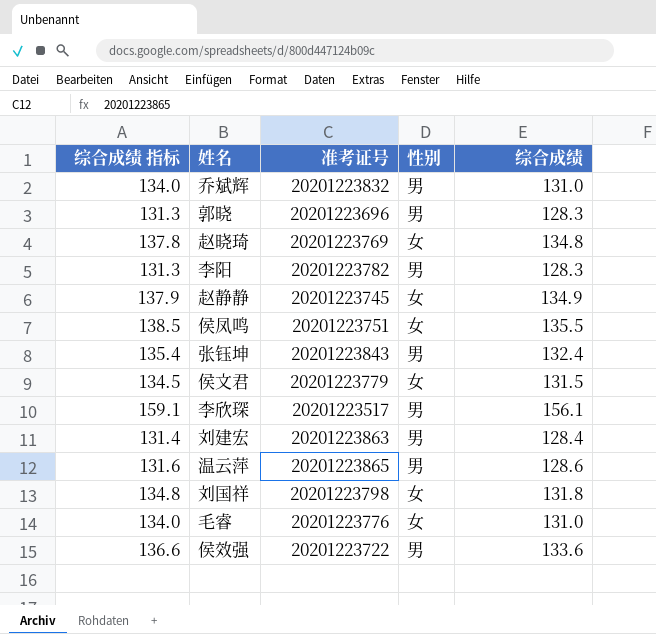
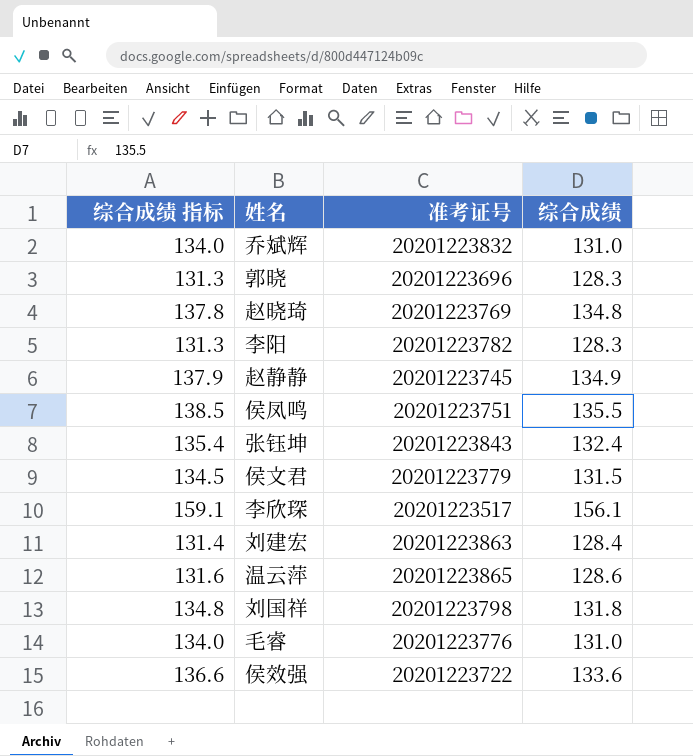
column 性别 | position: 4 -> none

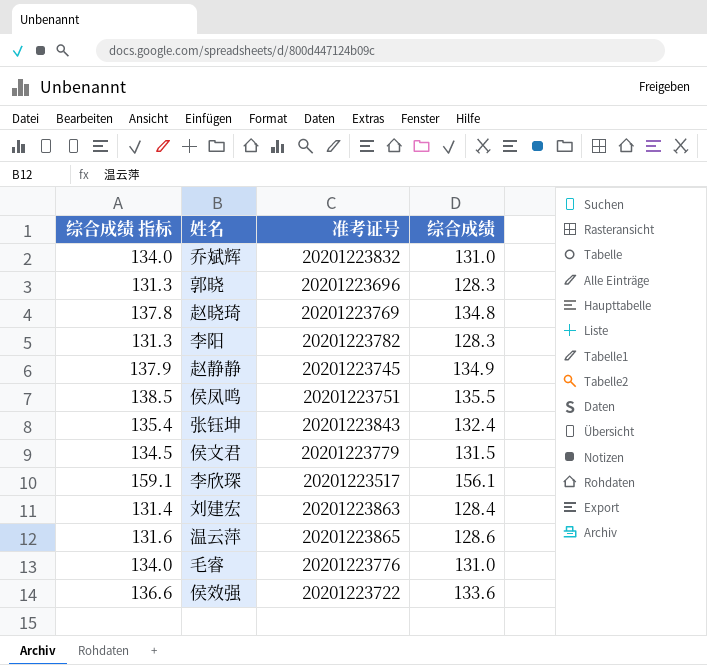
row 刘国祥: 134.8 | 20201223798 | 131.8 -> none

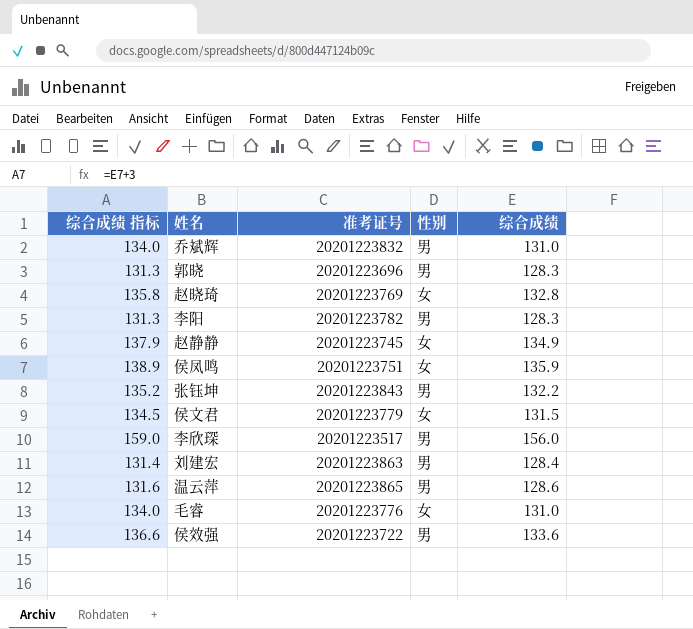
column 性别 | position: none -> 4
赵晓琦 | 综合成绩 指标: 137.8 -> 135.8
赵晓琦 | 综合成绩: 134.8 -> 132.8
侯凤鸣 | 综合成绩 指标: 138.5 -> 138.9
侯凤鸣 | 综合成绩: 135.5 -> 135.9
张钰坤 | 综合成绩 指标: 135.4 -> 135.2
张钰坤 | 综合成绩: 132.4 -> 132.2
李欣琛 | 综合成绩 指标: 159.1 -> 159.0
李欣琛 | 综合成绩: 156.1 -> 156.0

